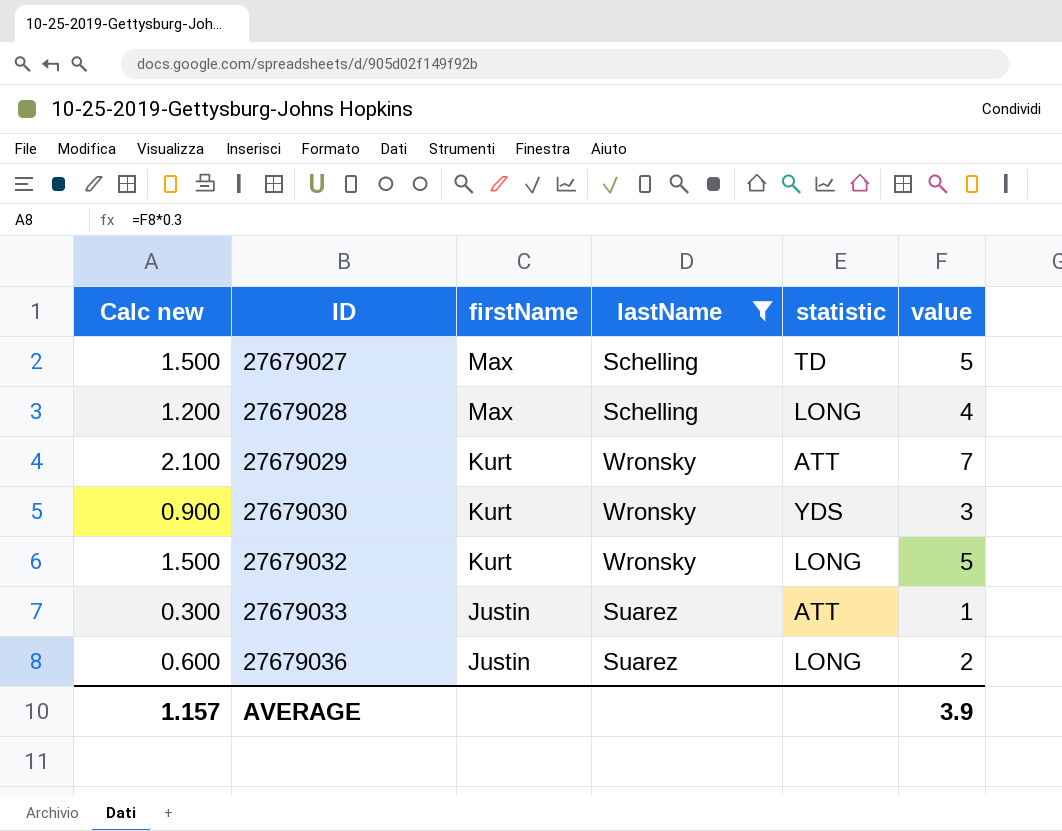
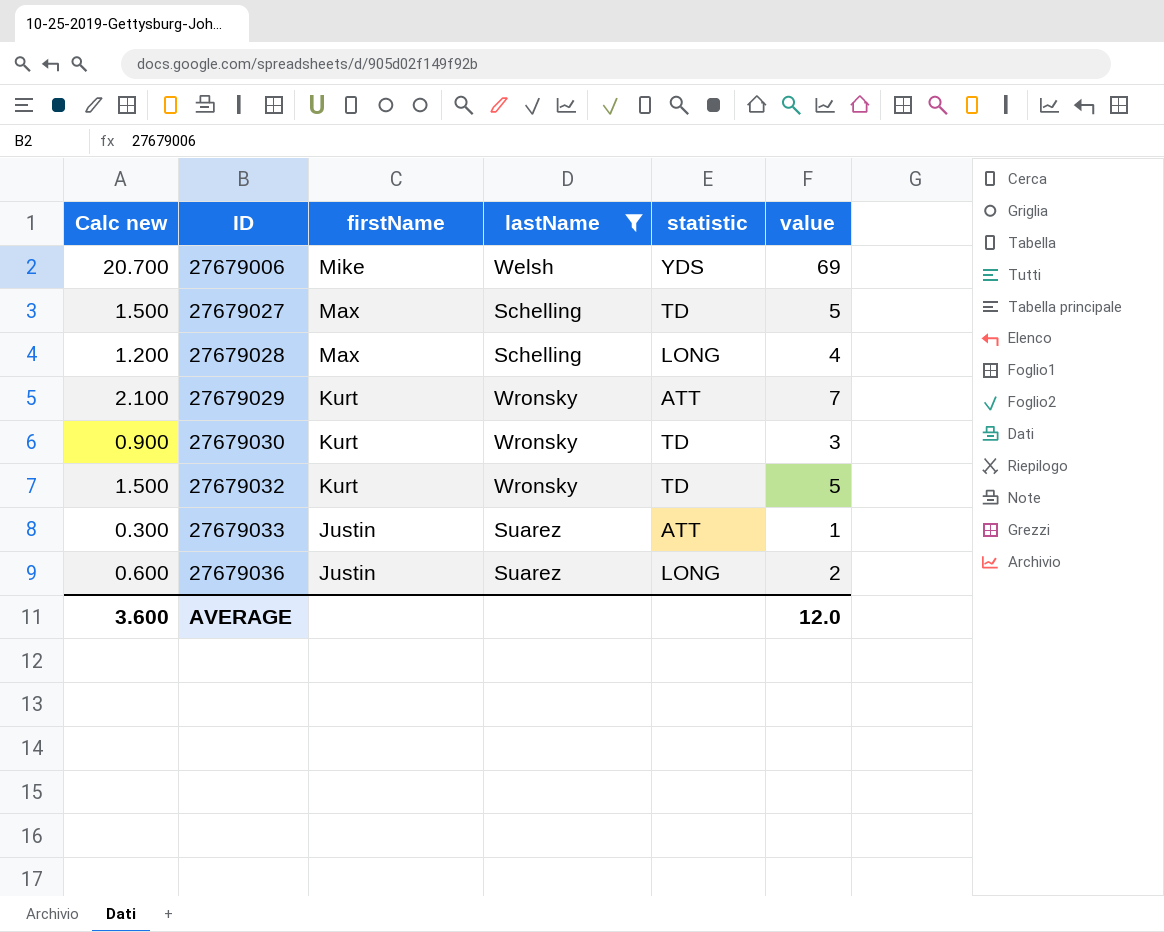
row 27679006: none -> 20.700 | Mike | Welsh | YDS | 69
27679030 | statistic: YDS -> TD
27679032 | statistic: LONG -> TD
AVERAGE | Calc new: 1.157 -> 3.600
AVERAGE | value: 3.9 -> 12.0

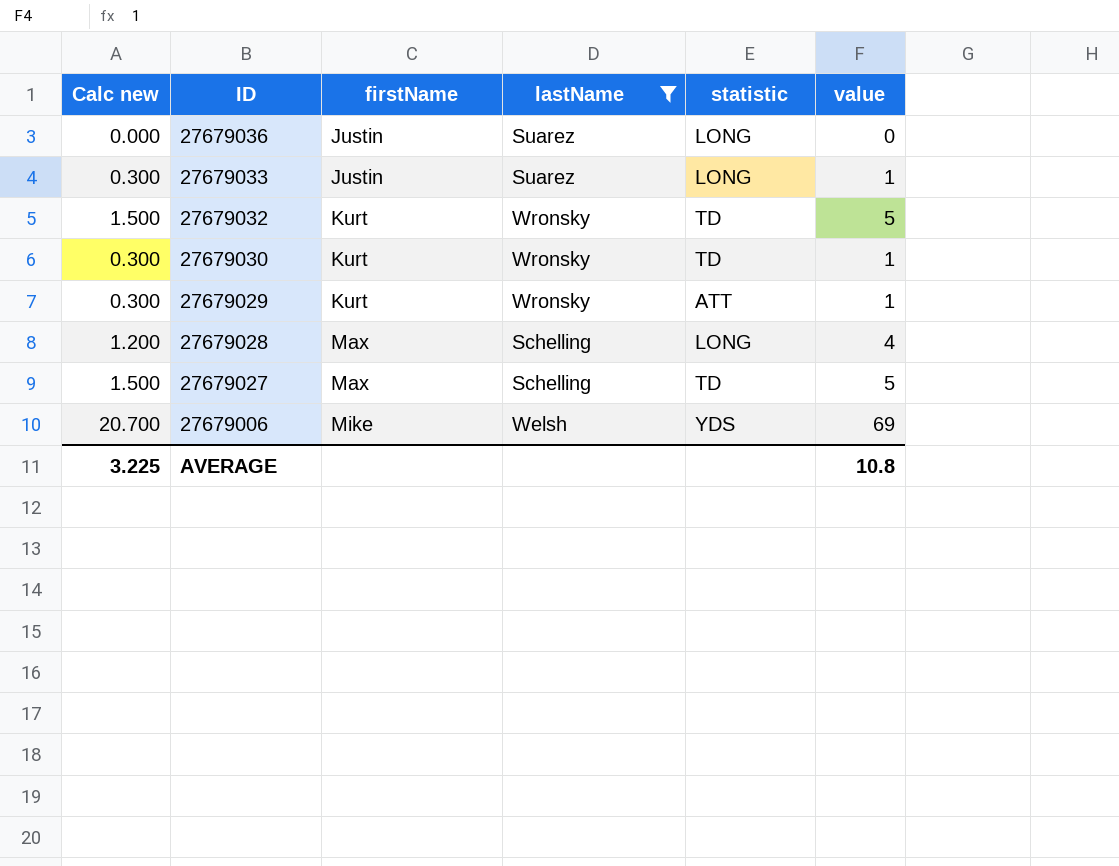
row order: ID ascending -> ID descending
27679036 | Calc new: 0.600 -> 0.000
27679036 | value: 2 -> 0
27679033 | statistic: ATT -> LONG
27679030 | Calc new: 0.900 -> 0.300
27679030 | value: 3 -> 1
27679029 | Calc new: 2.100 -> 0.300
27679029 | value: 7 -> 1
AVERAGE | Calc new: 3.600 -> 3.225
AVERAGE | value: 12.0 -> 10.8

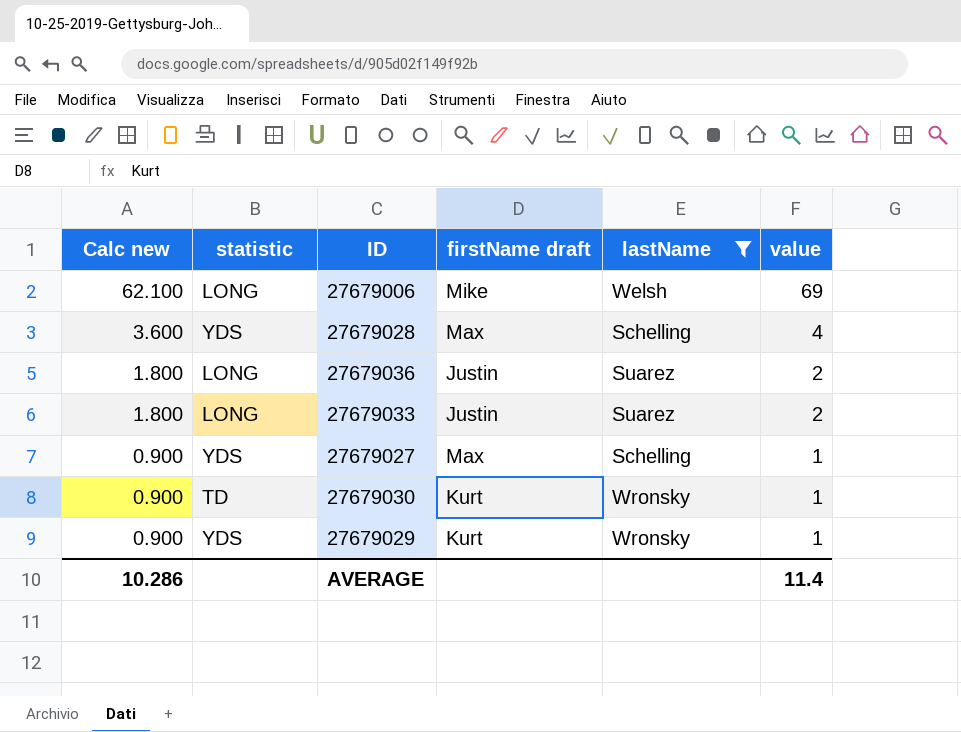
row order: ID descending -> Calc new descending
column Calc new | formula: [value] * 0.3 -> [value] * 0.9
column statistic | position: 5 -> 2
column name: firstName -> firstName draft
row 27679032: 1.500 | Kurt | Wronsky | TD | 5 -> none
27679006 | statistic: YDS -> LONG
27679028 | statistic: LONG -> YDS
27679036 | value: 0 -> 2
27679033 | value: 1 -> 2
27679027 | statistic: TD -> YDS
27679027 | value: 5 -> 1
27679029 | statistic: ATT -> YDS
AVERAGE | Calc new: 3.225 -> 10.286
AVERAGE | value: 10.8 -> 11.4

